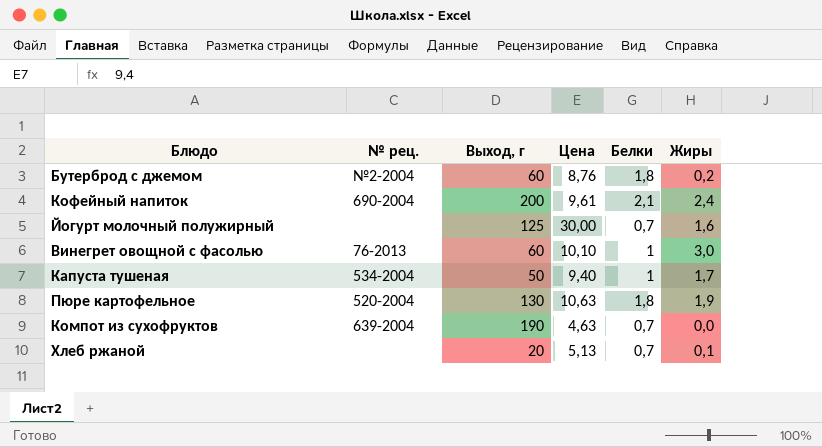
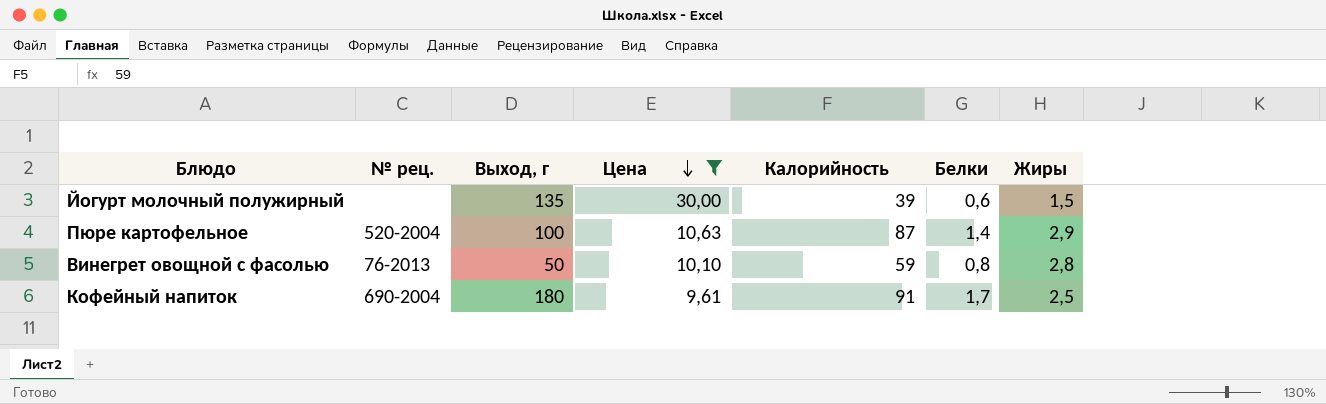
filter: none -> Цена >= 9,61
row order: none -> Цена descending
column Калорийность | position: none -> 5
Йогурт молочный полужирный | Выход, г: 125 -> 135
Йогурт молочный полужирный | Белки: 0,7 -> 0,6
Йогурт молочный полужирный | Жиры: 1,6 -> 1,5
Пюре картофельное | Выход, г: 130 -> 100
Пюре картофельное | Белки: 1,8 -> 1,4
Пюре картофельное | Жиры: 1,9 -> 2,9
Винегрет овощной с фасолью | Выход, г: 60 -> 50
Винегрет овощной с фасолью | Белки: 1 -> 0,8
Винегрет овощной с фасолью | Жиры: 3,0 -> 2,8
Кофейный напиток | Выход, г: 200 -> 180
Кофейный напиток | Белки: 2,1 -> 1,7
Кофейный напиток | Жиры: 2,4 -> 2,5

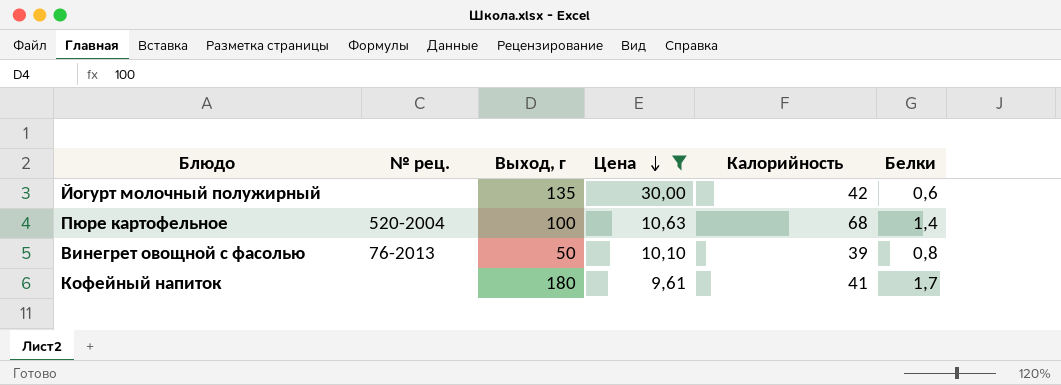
column Жиры | position: 7 -> none
Йогурт молочный полужирный | Калорийность: 39 -> 42
Пюре картофельное | Калорийность: 87 -> 68
Винегрет овощной с фасолью | Калорийность: 59 -> 39
Кофейный напиток | № рец.: 690-2004 -> none
Кофейный напиток | Калорийность: 91 -> 41

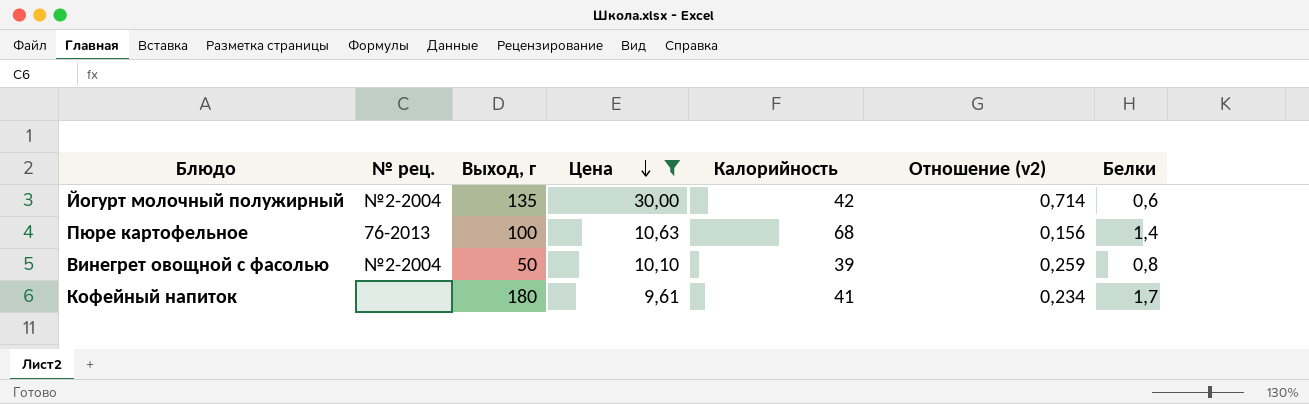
column Отношение (v2) | formula: none -> [Цена] / [Калорийность]
Йогурт молочный полужирный | № рец.: none -> №2-2004
Пюре картофельное | № рец.: 520-2004 -> 76-2013
Винегрет овощной с фасолью | № рец.: 76-2013 -> №2-2004

